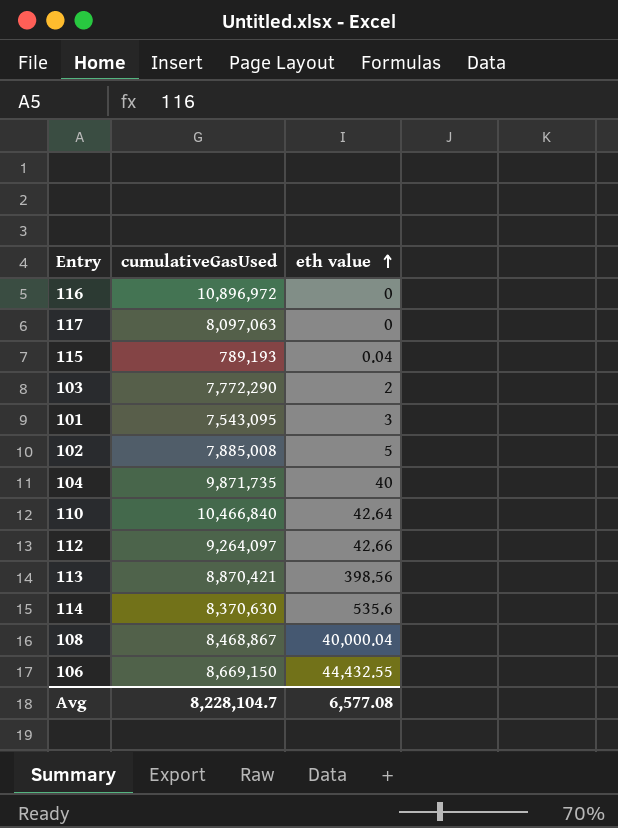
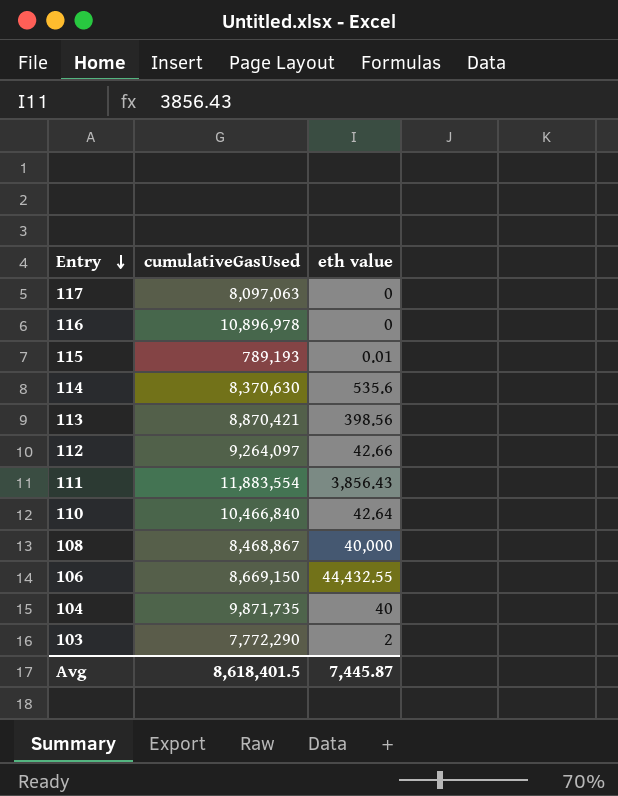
row order: eth value ascending -> Entry descending
row 101: 7,543,095 | 3 -> none
row 102: 7,885,008 | 5 -> none
116 | cumulativeGasUsed: 10,896,972 -> 10,896,978
115 | eth value: 0.04 -> 0.01
row 111: none -> 11,883,554 | 3,856.43
108 | eth value: 40,000.04 -> 40,000
Avg | cumulativeGasUsed: 8,228,104.7 -> 8,618,401.5
Avg | eth value: 6,577.08 -> 7,445.87

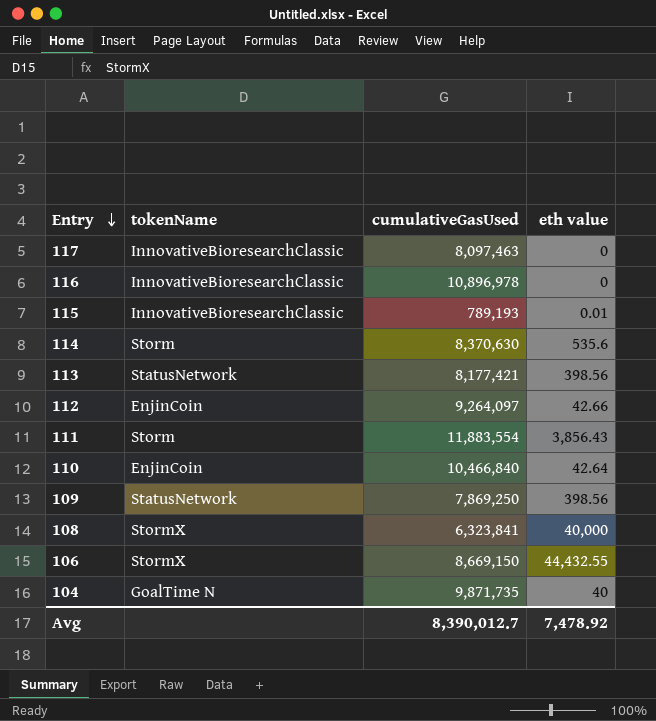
column tokenName | position: none -> 2
row 103: 7,772,290 | 2 -> none
117 | cumulativeGasUsed: 8,097,063 -> 8,097,463
113 | cumulativeGasUsed: 8,870,421 -> 8,177,421
row 109: none -> StatusNetwork | 7,869,250 | 398.56
108 | cumulativeGasUsed: 8,468,867 -> 6,323,841
Avg | cumulativeGasUsed: 8,618,401.5 -> 8,390,012.7
Avg | eth value: 7,445.87 -> 7,478.92

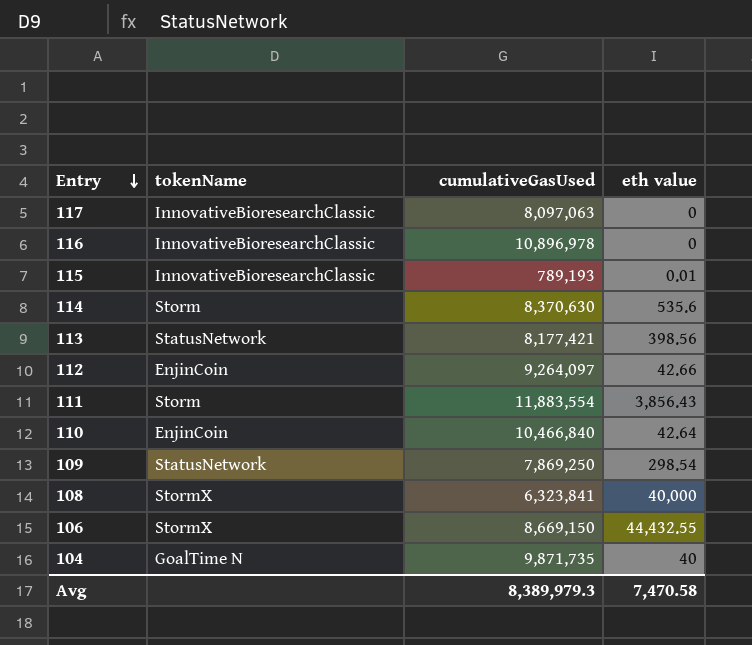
117 | cumulativeGasUsed: 8,097,463 -> 8,097,063
109 | eth value: 398.56 -> 298.54
Avg | cumulativeGasUsed: 8,390,012.7 -> 8,389,979.3
Avg | eth value: 7,478.92 -> 7,470.58

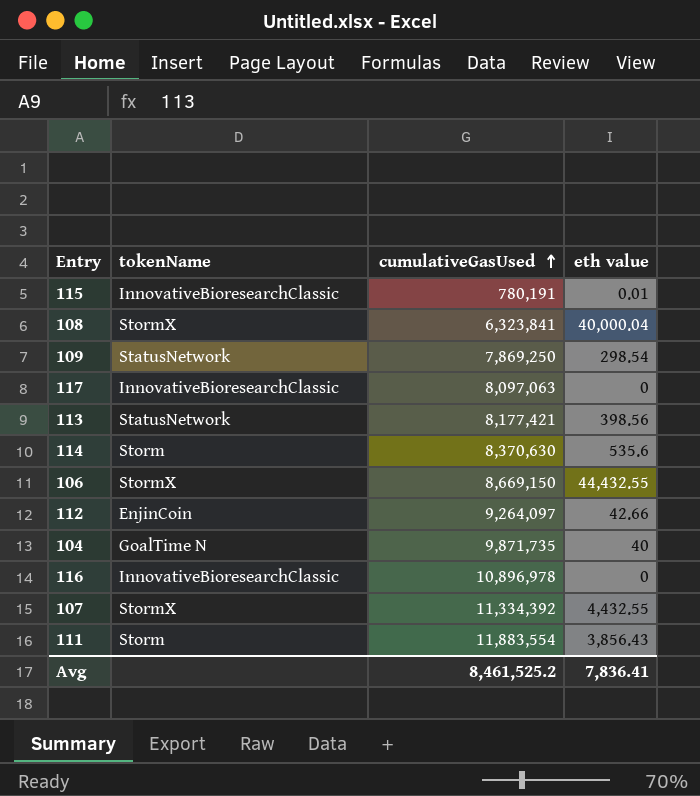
row order: Entry descending -> cumulativeGasUsed ascending
row 110: EnjinCoin | 10,466,840 | 42.64 -> none
115 | cumulativeGasUsed: 789,193 -> 780,191
108 | eth value: 40,000 -> 40,000.04
row 107: none -> StormX | 11,334,392 | 4,432.55
Avg | cumulativeGasUsed: 8,389,979.3 -> 8,461,525.2
Avg | eth value: 7,470.58 -> 7,836.41

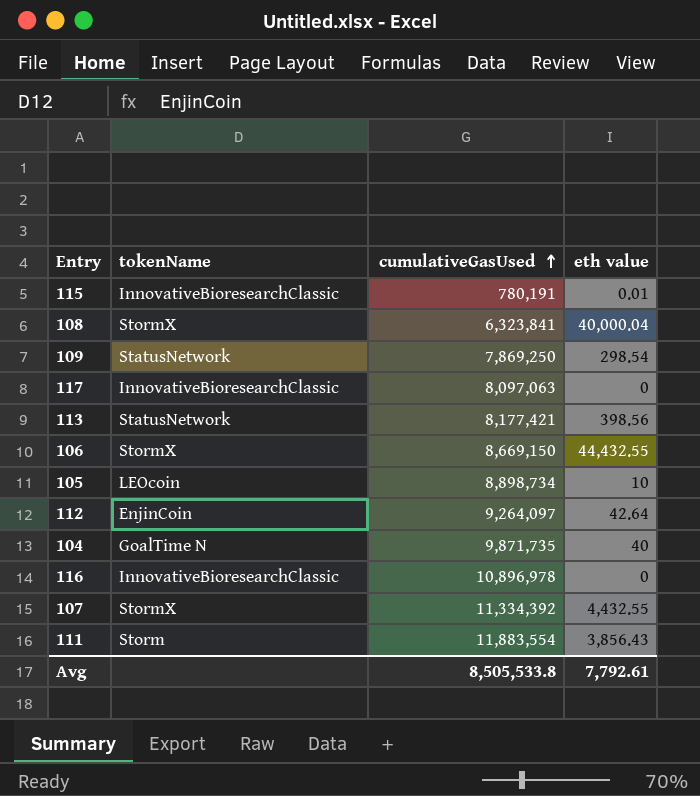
row 114: Storm | 8,370,630 | 535.6 -> none
row 105: none -> LEOcoin | 8,898,734 | 10
112 | eth value: 42.66 -> 42.64
Avg | cumulativeGasUsed: 8,461,525.2 -> 8,505,533.8
Avg | eth value: 7,836.41 -> 7,792.61

